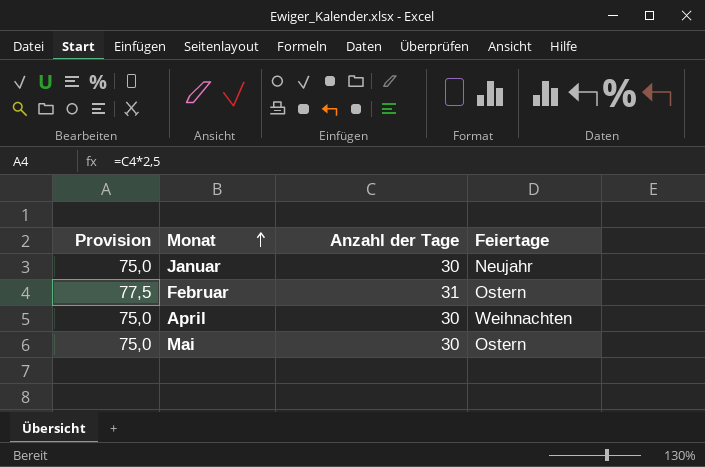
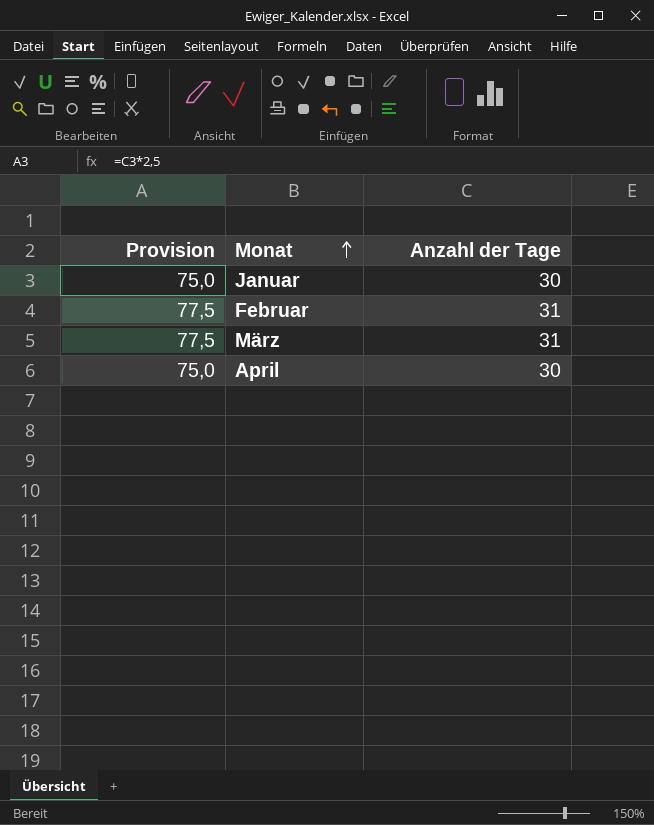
column Feiertage | position: 4 -> none
row Mai: 75,0 | 30 | Ostern -> none
row März: none -> 77,5 | 31

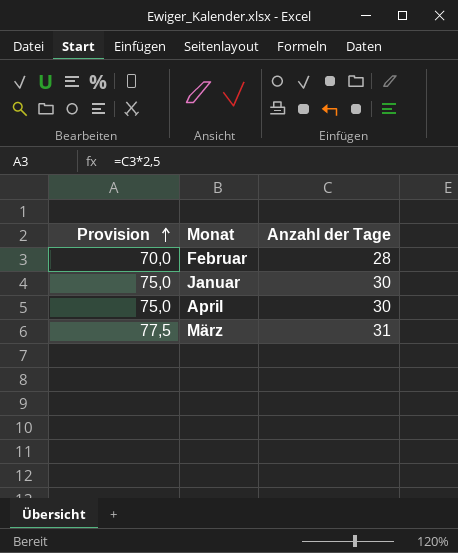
row order: Monat ascending -> Provision ascending
Februar | Provision: 77,5 -> 70,0
Februar | Anzahl der Tage: 31 -> 28

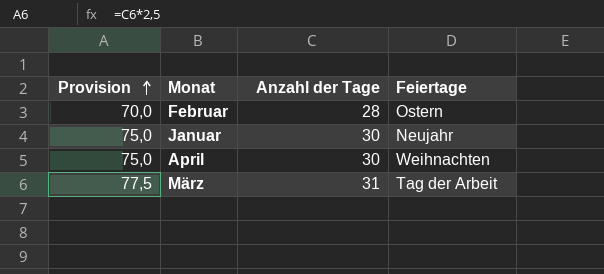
column Feiertage | position: none -> 4

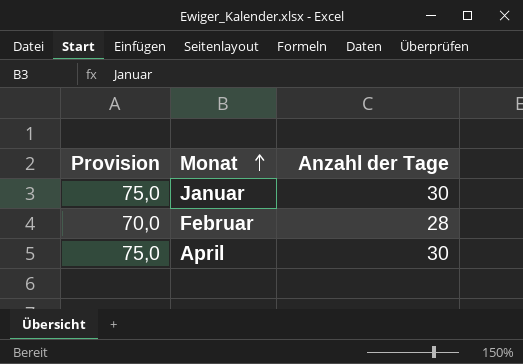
row order: Provision ascending -> Monat ascending
column Feiertage | position: 4 -> none
row März: 77,5 | 31 | Tag der Arbeit -> none

